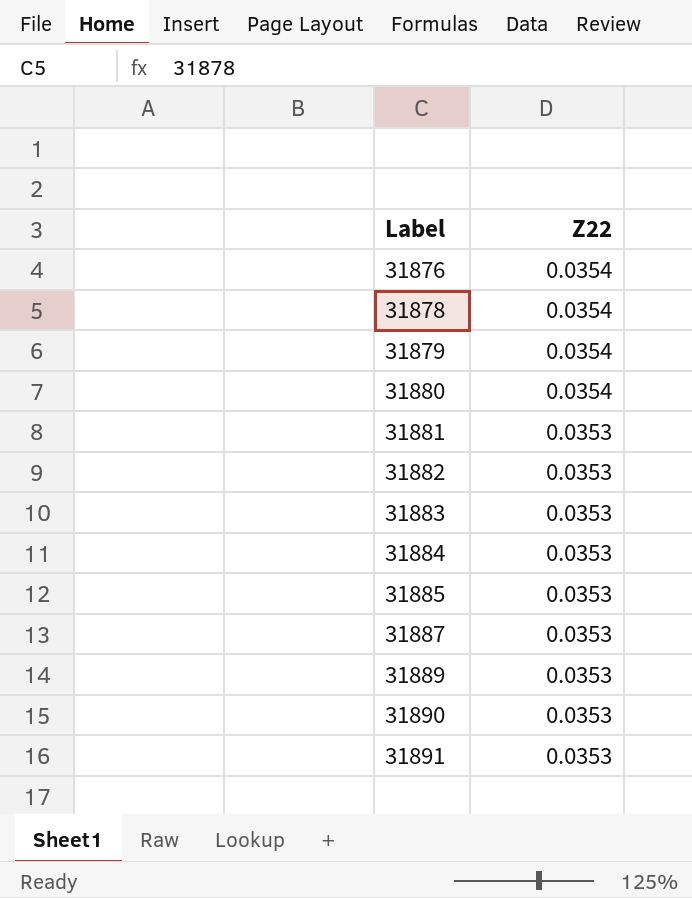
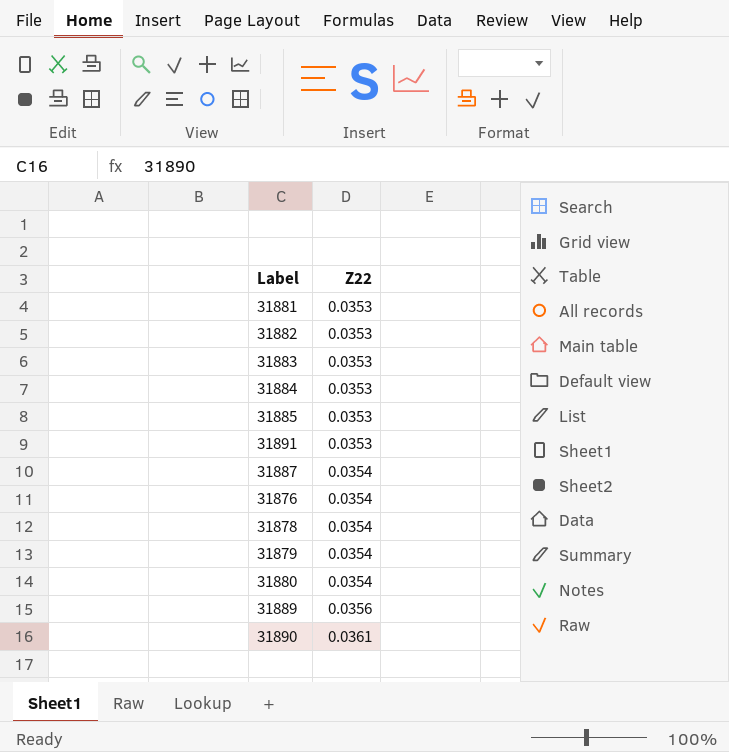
row order: Label ascending -> Z22 ascending
31887 | Z22: 0.0353 -> 0.0354
31889 | Z22: 0.0353 -> 0.0356
31890 | Z22: 0.0353 -> 0.0361

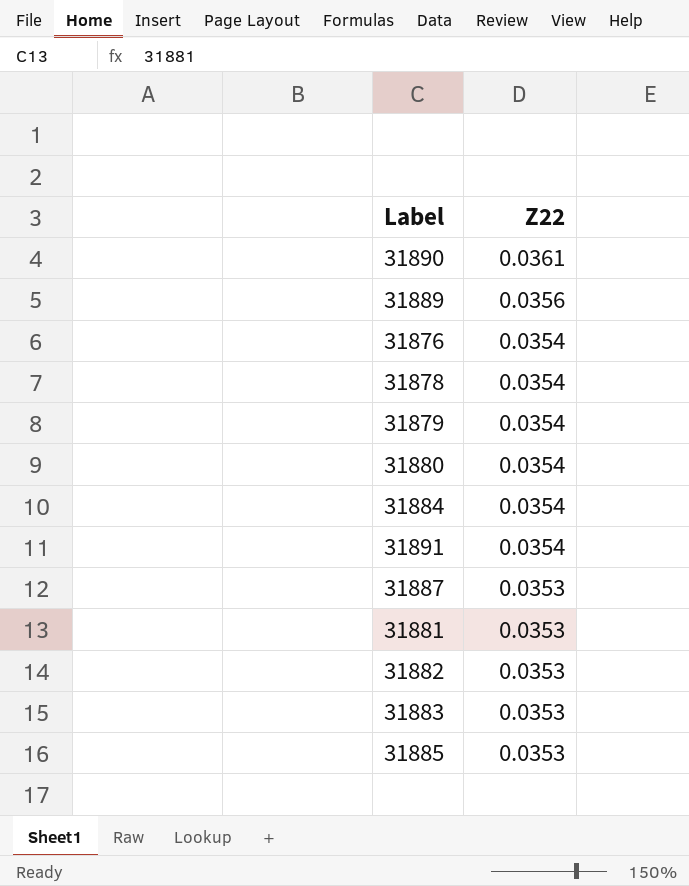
row order: Z22 ascending -> Z22 descending
31884 | Z22: 0.0353 -> 0.0354
31891 | Z22: 0.0353 -> 0.0354
31887 | Z22: 0.0354 -> 0.0353

